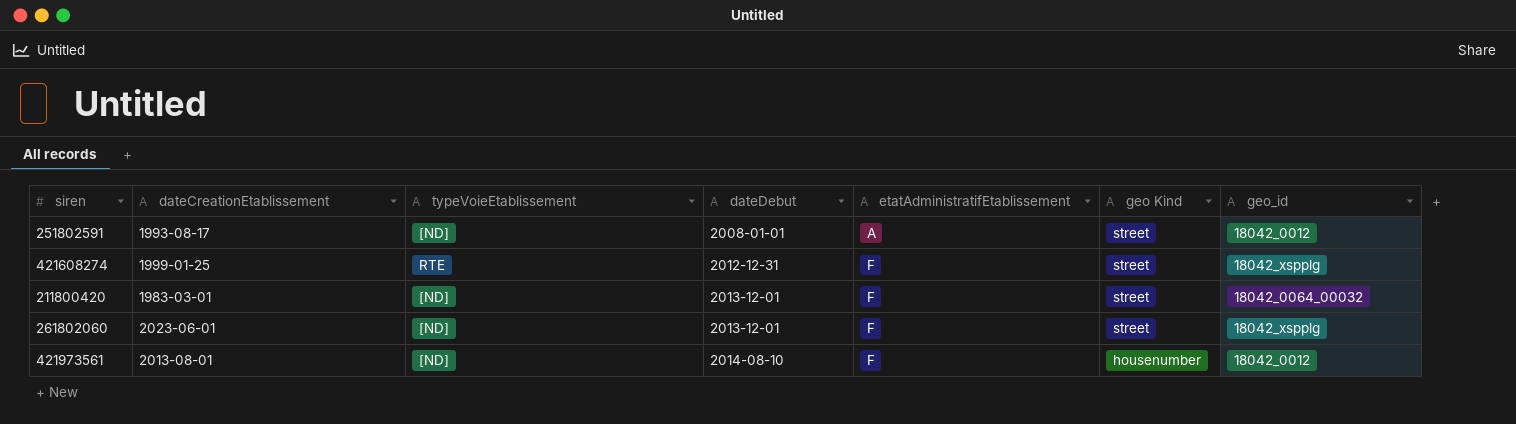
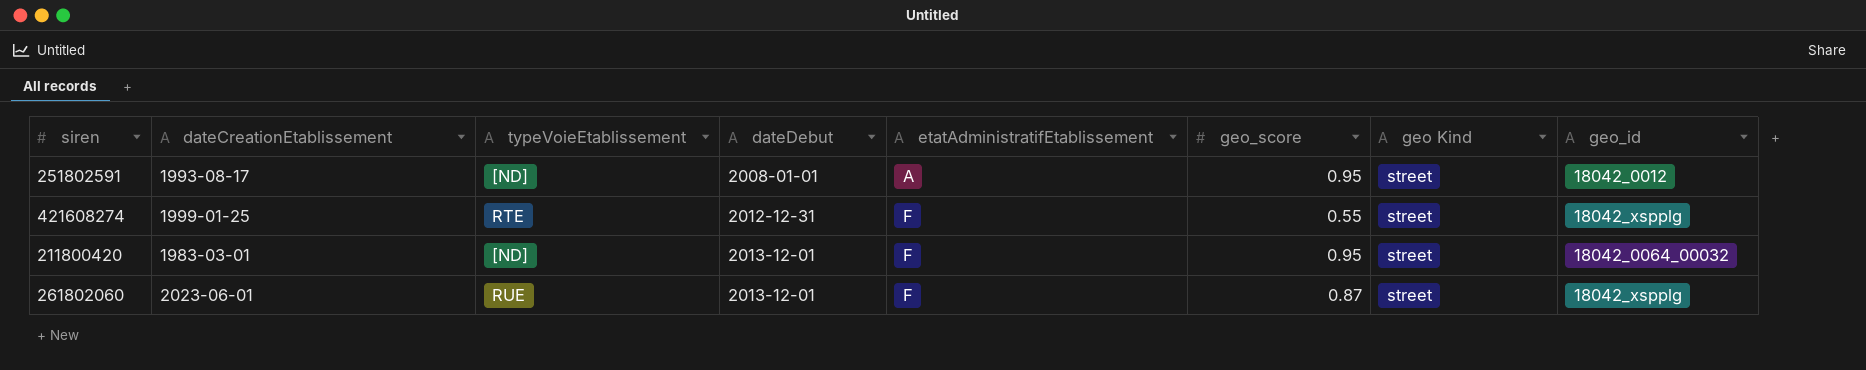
column geo_score | position: none -> 6
row 421973561: 2013-08-01 | [ND] | 2014-08-10 | F | housenumber | 18042_0012 -> none
261802060 | typeVoieEtablissement: [ND] -> RUE

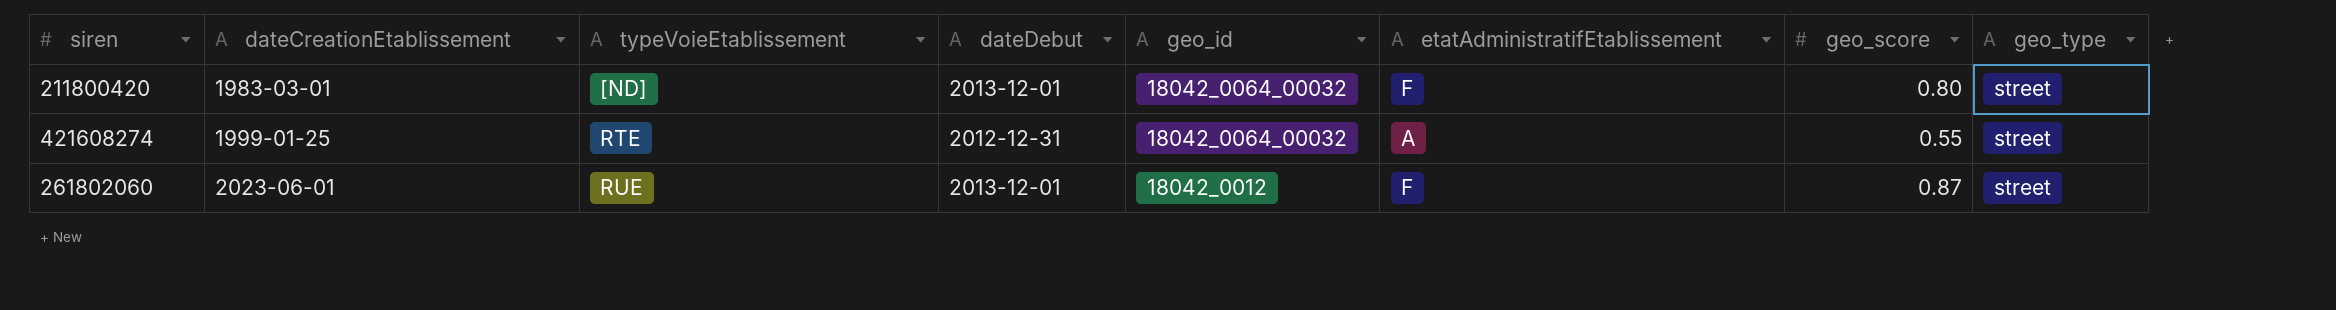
row order: dateDebut ascending -> dateCreationEtablissement ascending
column geo_id | position: 8 -> 5
column name: geo Kind -> geo_type
row 251802591: 1993-08-17 | [ND] | 2008-01-01 | A | 0.95 | street | 18042_0012 -> none
211800420 | geo_score: 0.95 -> 0.80
421608274 | geo_id: 18042_xspplg -> 18042_0064_00032
421608274 | etatAdministratifEtablissement: F -> A
261802060 | geo_id: 18042_xspplg -> 18042_0012

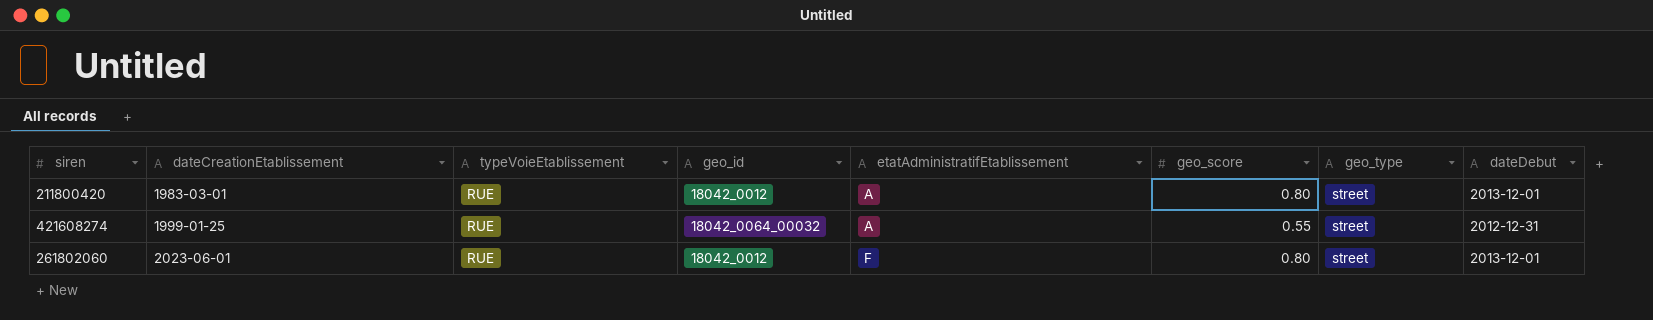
column dateDebut | position: 4 -> 8
211800420 | typeVoieEtablissement: [ND] -> RUE
211800420 | geo_id: 18042_0064_00032 -> 18042_0012
211800420 | etatAdministratifEtablissement: F -> A
421608274 | typeVoieEtablissement: RTE -> RUE
261802060 | geo_score: 0.87 -> 0.80

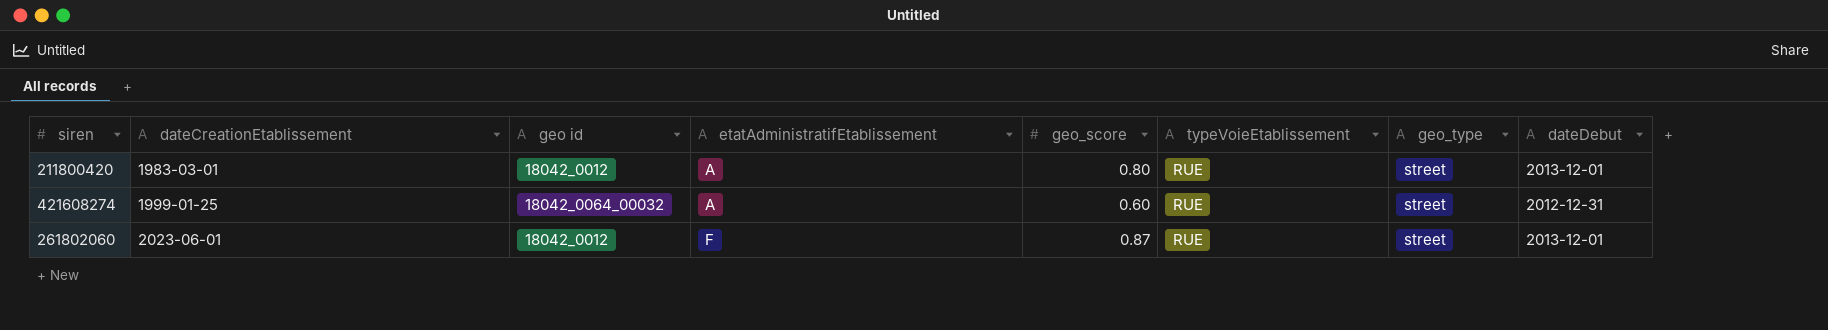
column name: geo_id -> geo id
column typeVoieEtablissement | position: 3 -> 6
421608274 | geo_score: 0.55 -> 0.60
261802060 | geo_score: 0.80 -> 0.87

